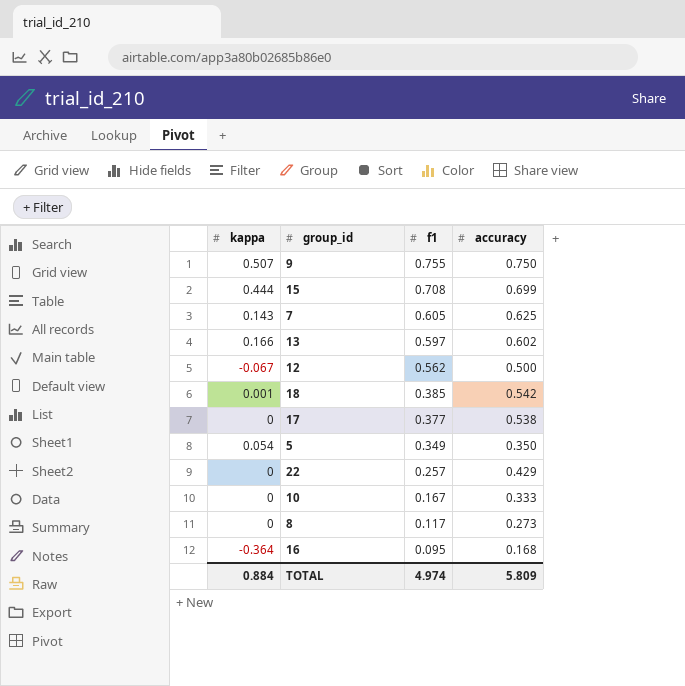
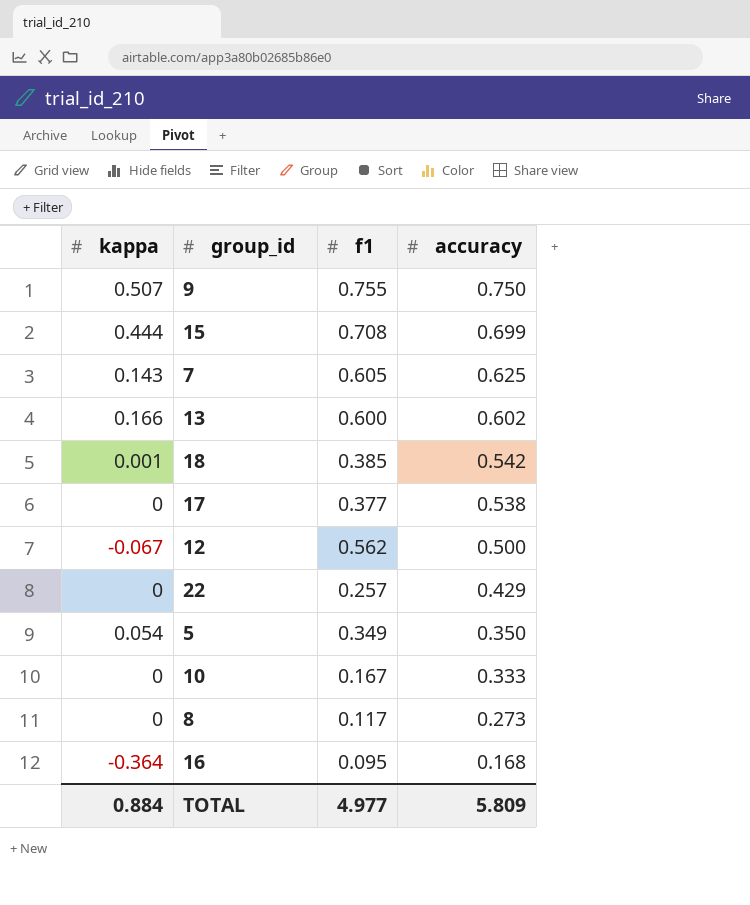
row order: f1 descending -> accuracy descending
13 | f1: 0.597 -> 0.600
TOTAL | f1: 4.974 -> 4.977

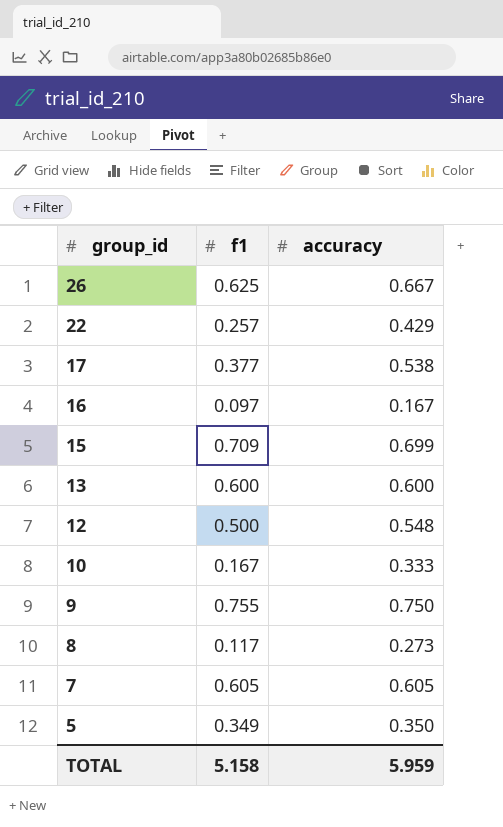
row order: accuracy descending -> group_id descending
column kappa | position: 1 -> none
row 18: 0.001 | 0.385 | 0.542 -> none
row 26: none -> 0.625 | 0.667
16 | f1: 0.095 -> 0.097
16 | accuracy: 0.168 -> 0.167
15 | f1: 0.708 -> 0.709
13 | accuracy: 0.602 -> 0.600
12 | f1: 0.562 -> 0.500
12 | accuracy: 0.500 -> 0.548
7 | accuracy: 0.625 -> 0.605
TOTAL | f1: 4.977 -> 5.158
TOTAL | accuracy: 5.809 -> 5.959

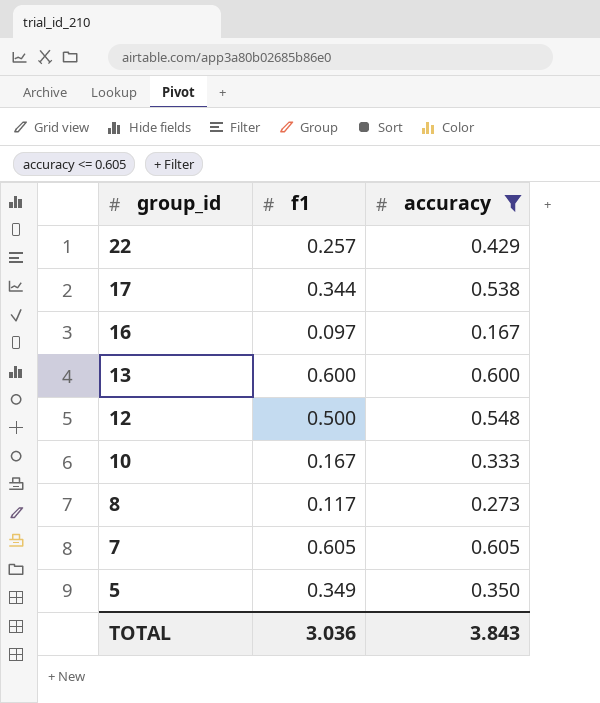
filter: none -> accuracy <= 0.605
17 | f1: 0.377 -> 0.344
TOTAL | f1: 5.158 -> 3.036
TOTAL | accuracy: 5.959 -> 3.843

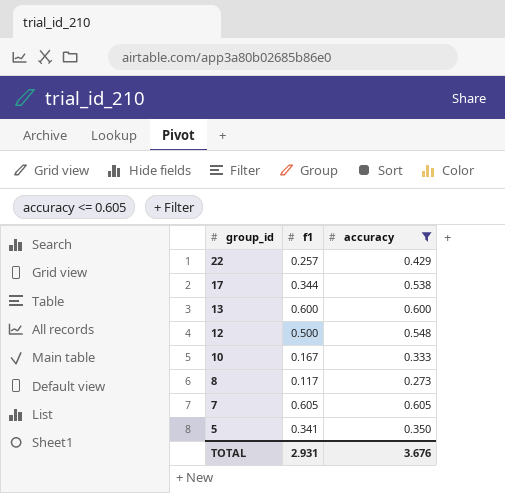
row 16: 0.097 | 0.167 -> none
5 | f1: 0.349 -> 0.341
TOTAL | f1: 3.036 -> 2.931
TOTAL | accuracy: 3.843 -> 3.676

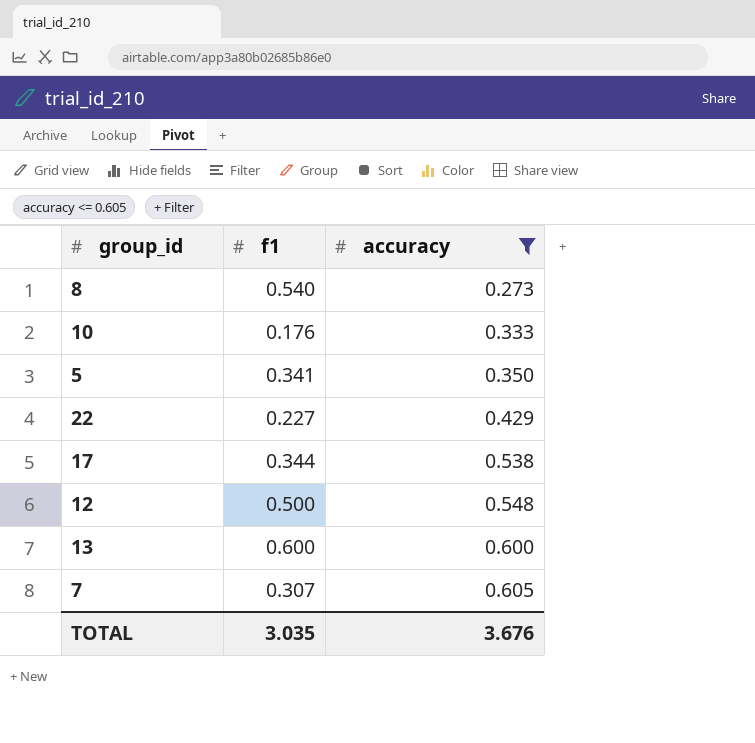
row order: group_id descending -> accuracy ascending
8 | f1: 0.117 -> 0.540
10 | f1: 0.167 -> 0.176
22 | f1: 0.257 -> 0.227
7 | f1: 0.605 -> 0.307
TOTAL | f1: 2.931 -> 3.035

